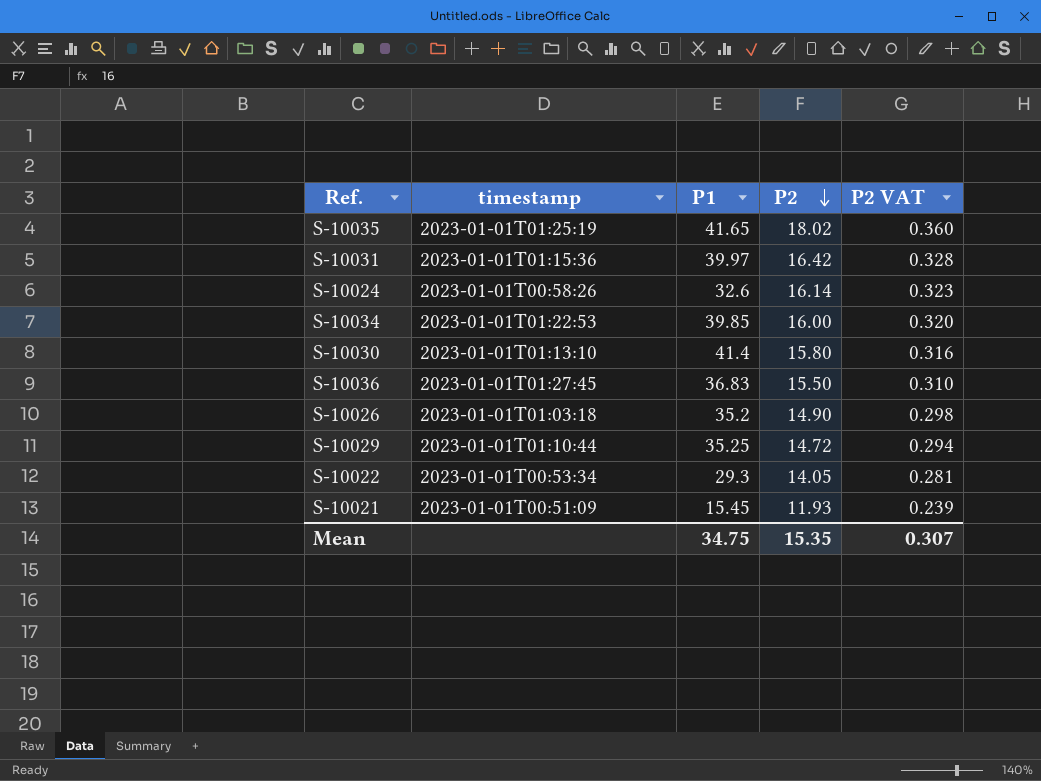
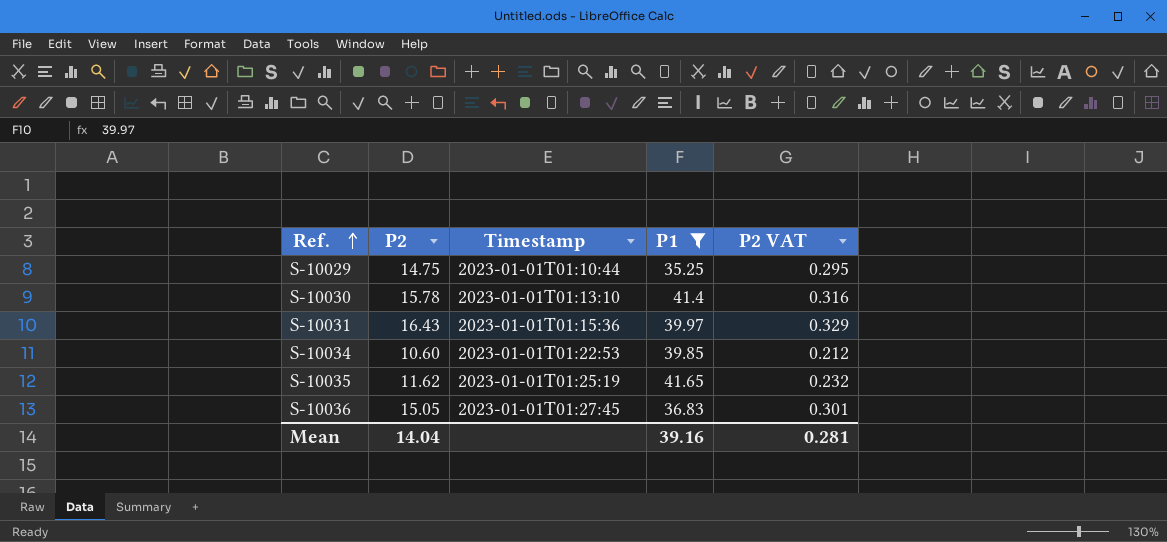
filter: none -> P1 >= 35.25
row order: P2 descending -> Ref. ascending
column P2 | position: 4 -> 2
column name: timestamp -> Timestamp
S-10029 | P2: 14.72 -> 14.75
S-10029 | P2 VAT: 0.294 -> 0.295
S-10030 | P2: 15.80 -> 15.78
S-10031 | P2: 16.42 -> 16.43
S-10031 | P2 VAT: 0.328 -> 0.329
S-10034 | P2: 16.00 -> 10.60
S-10034 | P2 VAT: 0.320 -> 0.212
S-10035 | P2: 18.02 -> 11.62
S-10035 | P2 VAT: 0.360 -> 0.232
S-10036 | P2: 15.50 -> 15.05
S-10036 | P2 VAT: 0.310 -> 0.301
Mean | P2: 15.35 -> 14.04
Mean | P1: 34.75 -> 39.16
Mean | P2 VAT: 0.307 -> 0.281

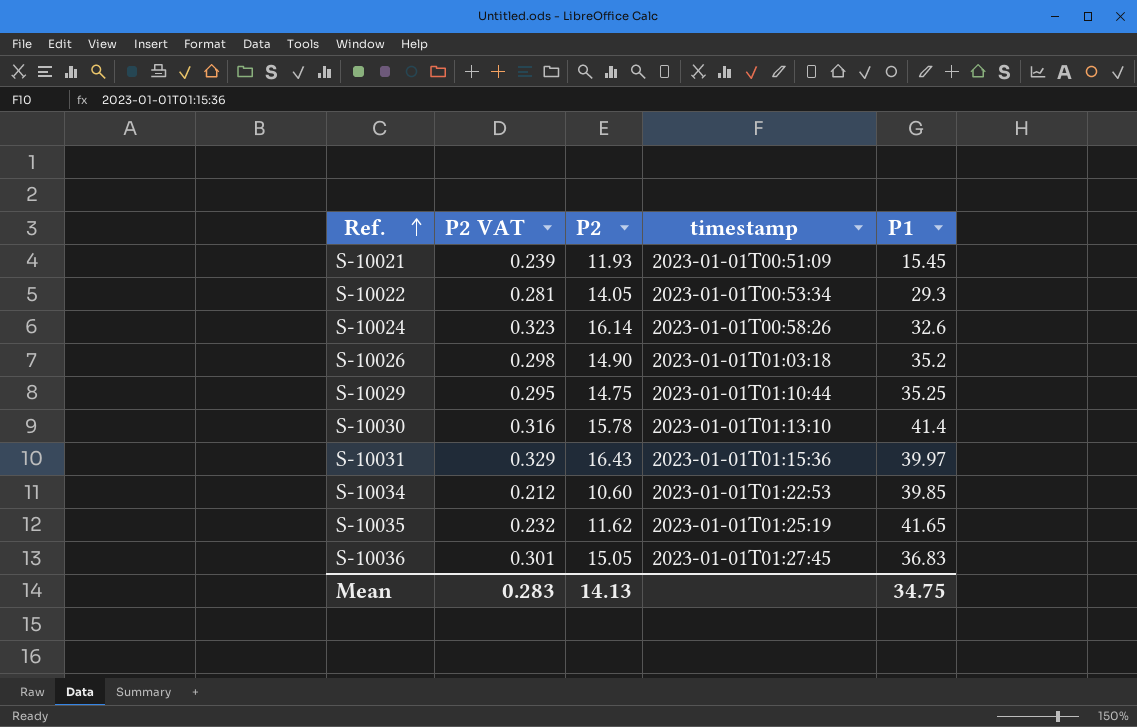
filter: P1 >= 35.25 -> none
column P2 VAT | position: 5 -> 2
column name: Timestamp -> timestamp
Mean | P2 VAT: 0.281 -> 0.283
Mean | P2: 14.04 -> 14.13
Mean | P1: 39.16 -> 34.75

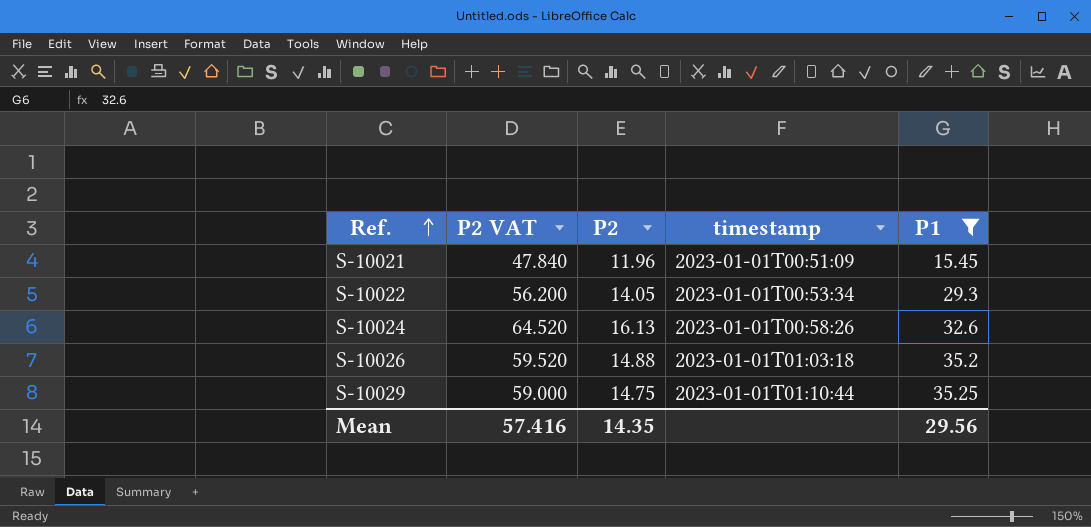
filter: none -> P1 <= 35.25
column P2 VAT | formula: [P2] * 0.02 -> [P2] * 4
S-10021 | P2: 11.93 -> 11.96
S-10024 | P2: 16.14 -> 16.13
S-10026 | P2: 14.90 -> 14.88
Mean | P2 VAT: 0.283 -> 57.416
Mean | P2: 14.13 -> 14.35
Mean | P1: 34.75 -> 29.56

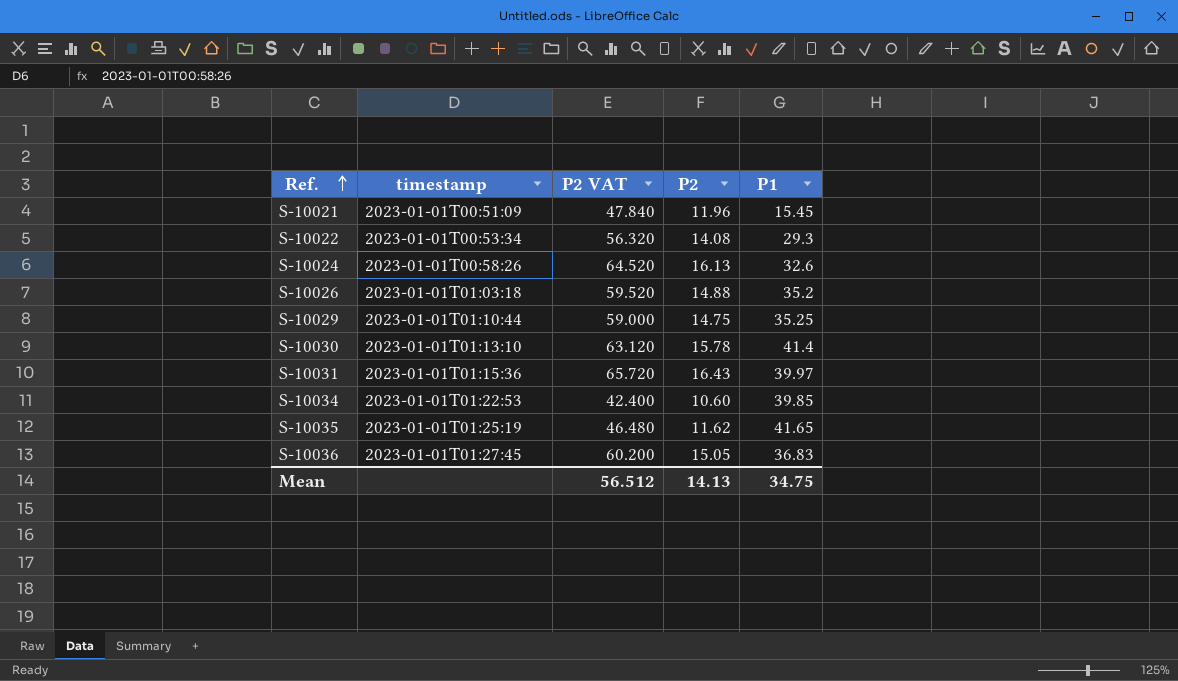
filter: P1 <= 35.25 -> none
column timestamp | position: 4 -> 2
S-10022 | P2 VAT: 56.200 -> 56.320
S-10022 | P2: 14.05 -> 14.08
Mean | P2 VAT: 57.416 -> 56.512
Mean | P2: 14.35 -> 14.13
Mean | P1: 29.56 -> 34.75

